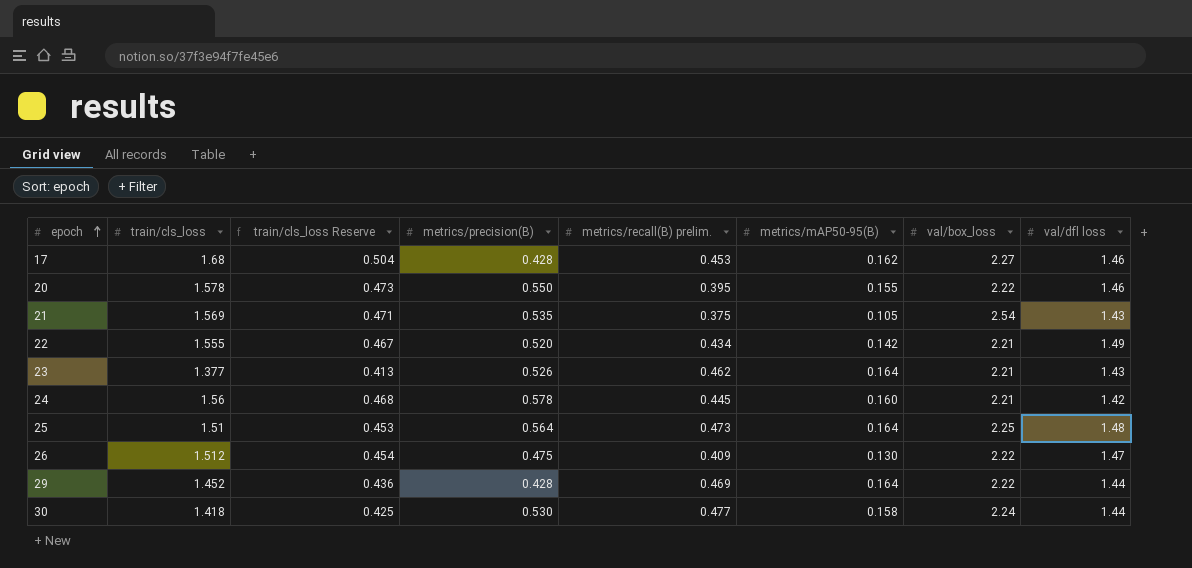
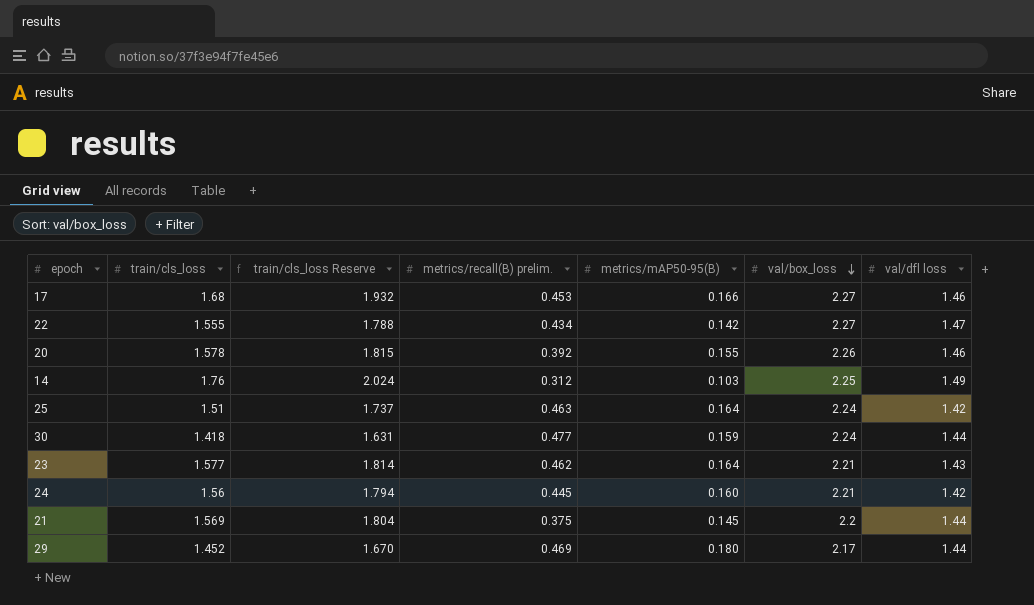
row order: epoch ascending -> val/box_loss descending
column metrics/precision(B) | position: 4 -> none
column train/cls_loss Reserve | formula: [train/cls_loss] * 0.3 -> [train/cls_loss] * 1.15
row 26: 1.512 | 0.454 | 0.475 | 0.409 | 0.130 | 2.22 | 1.47 -> none
17 | metrics/mAP50-95(B): 0.162 -> 0.166
22 | val/box_loss: 2.21 -> 2.27
22 | val/dfl loss: 1.49 -> 1.47
20 | metrics/recall(B) prelim.: 0.395 -> 0.392
20 | val/box_loss: 2.22 -> 2.26
row 14: none -> 1.76 | 2.024 | 0.312 | 0.103 | 2.25 | 1.49
25 | metrics/recall(B) prelim.: 0.473 -> 0.463
25 | val/box_loss: 2.25 -> 2.24
25 | val/dfl loss: 1.48 -> 1.42
30 | metrics/mAP50-95(B): 0.158 -> 0.159
23 | train/cls_loss: 1.377 -> 1.577
21 | metrics/mAP50-95(B): 0.105 -> 0.145
21 | val/box_loss: 2.54 -> 2.2
21 | val/dfl loss: 1.43 -> 1.44
29 | metrics/mAP50-95(B): 0.164 -> 0.180
29 | val/box_loss: 2.22 -> 2.17

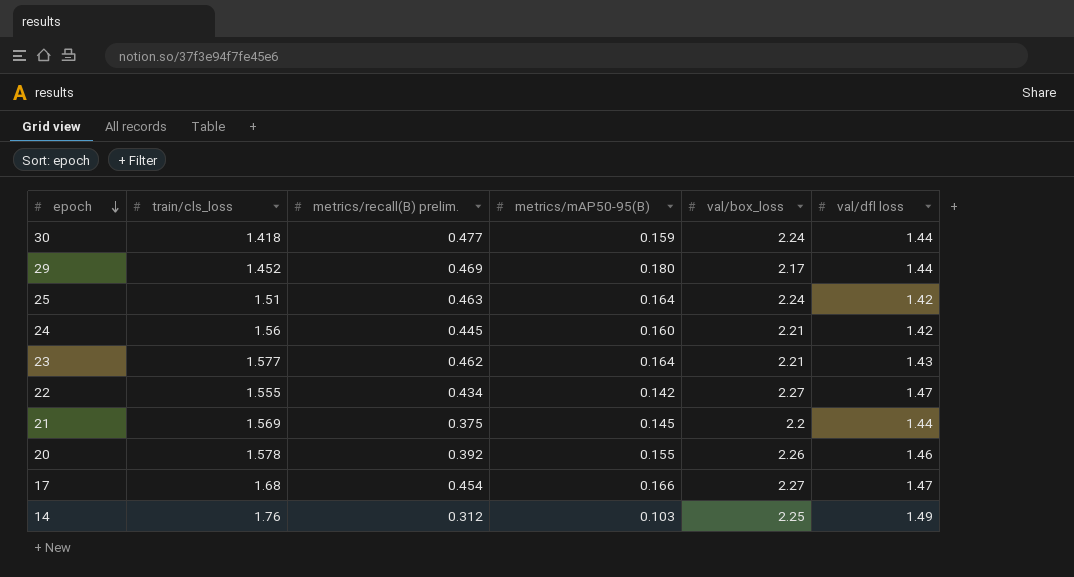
row order: val/box_loss descending -> epoch descending
column train/cls_loss Reserve | formula: [train/cls_loss] * 1.15 -> none
17 | metrics/recall(B) prelim.: 0.453 -> 0.454
17 | val/dfl loss: 1.46 -> 1.47

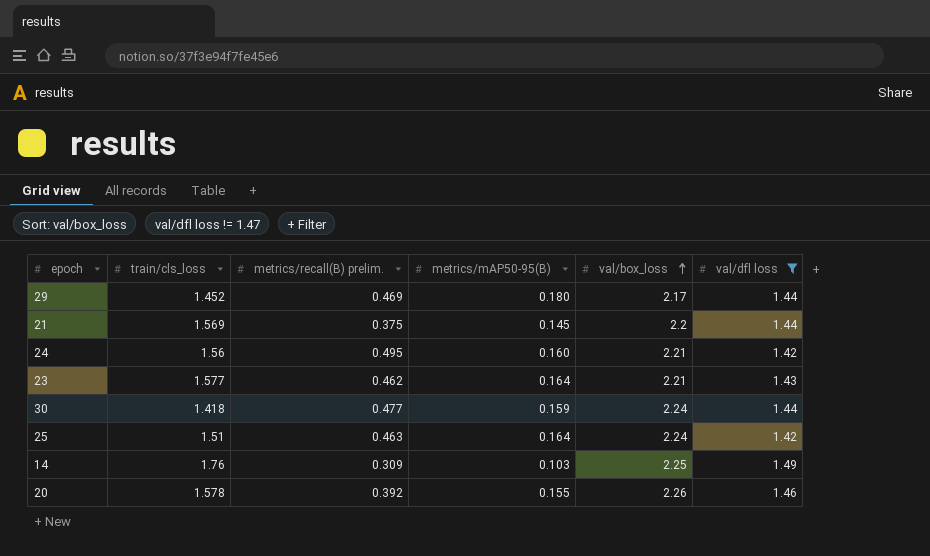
filter: none -> val/dfl loss != 1.47
row order: epoch descending -> val/box_loss ascending
24 | metrics/recall(B) prelim.: 0.445 -> 0.495
14 | metrics/recall(B) prelim.: 0.312 -> 0.309

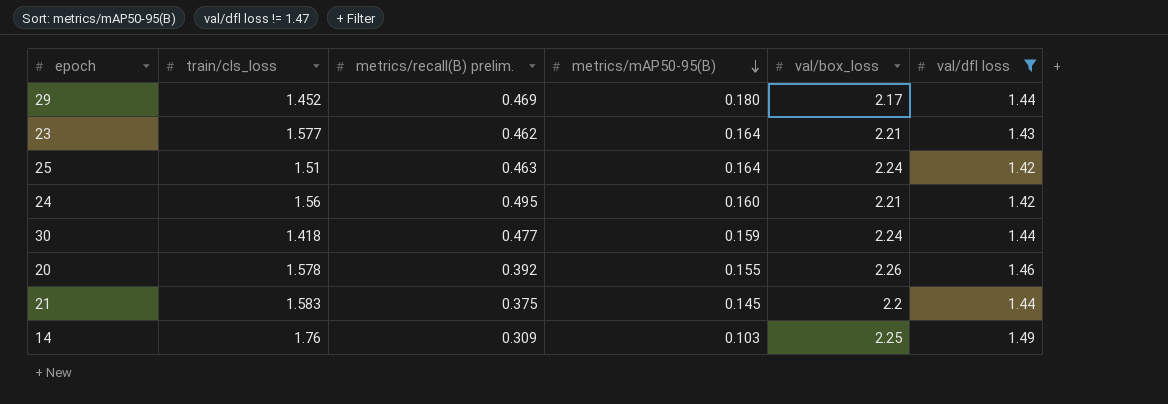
row order: val/box_loss ascending -> metrics/mAP50-95(B) descending
21 | train/cls_loss: 1.569 -> 1.583

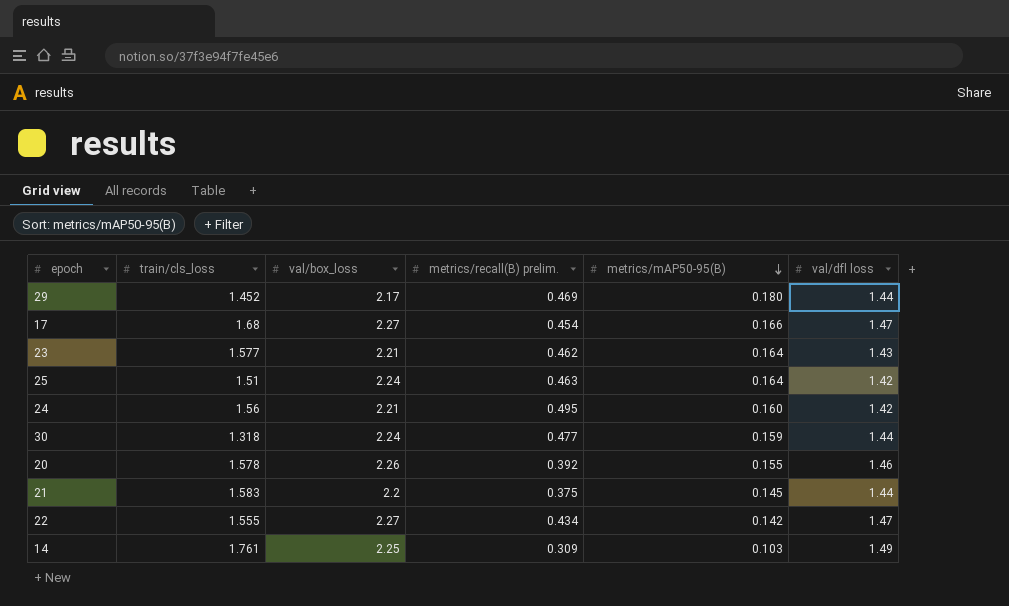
filter: val/dfl loss != 1.47 -> none
column val/box_loss | position: 5 -> 3
30 | train/cls_loss: 1.418 -> 1.318
14 | train/cls_loss: 1.76 -> 1.761

